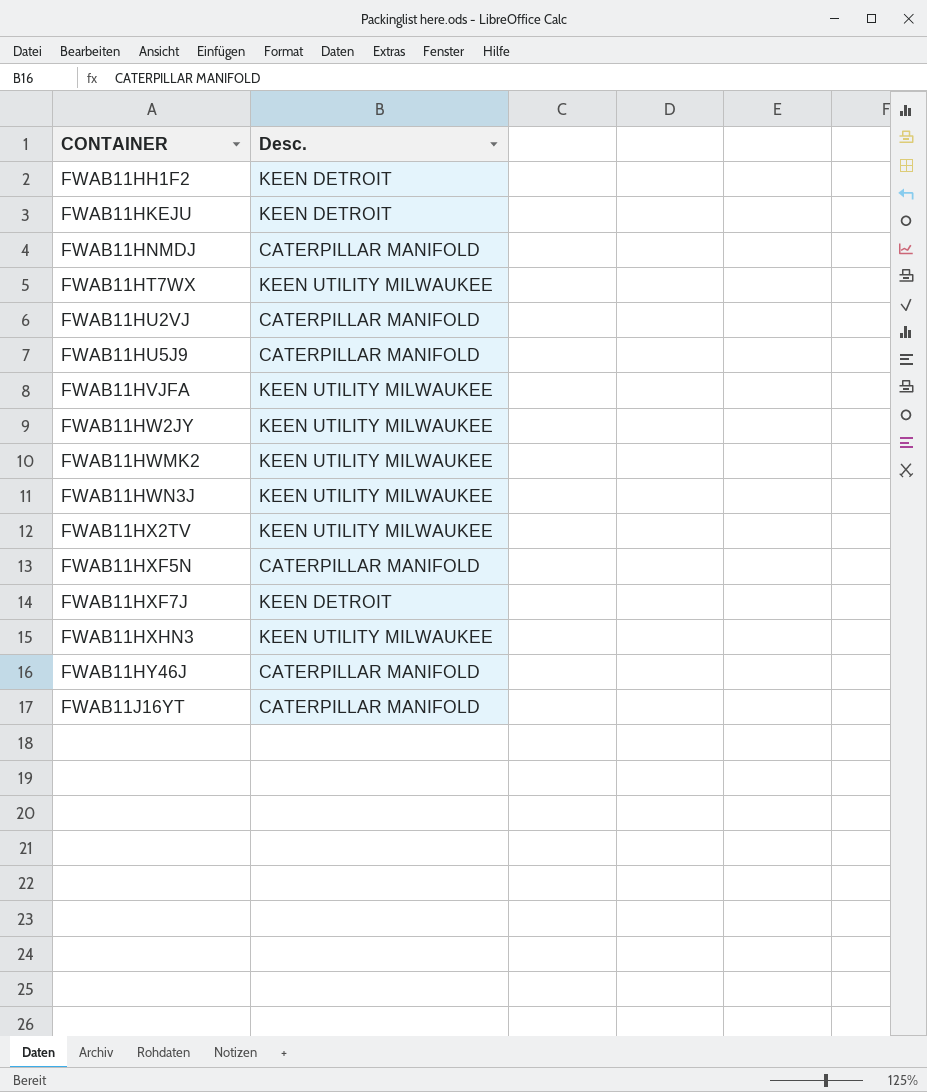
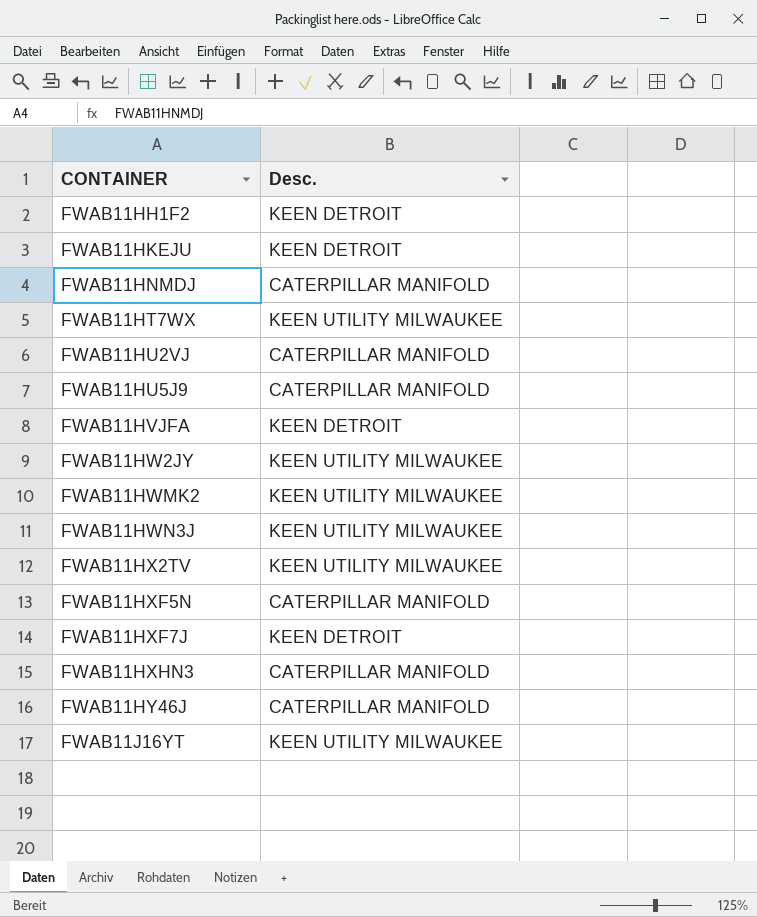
FWAB11HVJFA | Desc.: KEEN UTILITY MILWAUKEE -> KEEN DETROIT
FWAB11HXHN3 | Desc.: KEEN UTILITY MILWAUKEE -> CATERPILLAR MANIFOLD
FWAB11J16YT | Desc.: CATERPILLAR MANIFOLD -> KEEN UTILITY MILWAUKEE

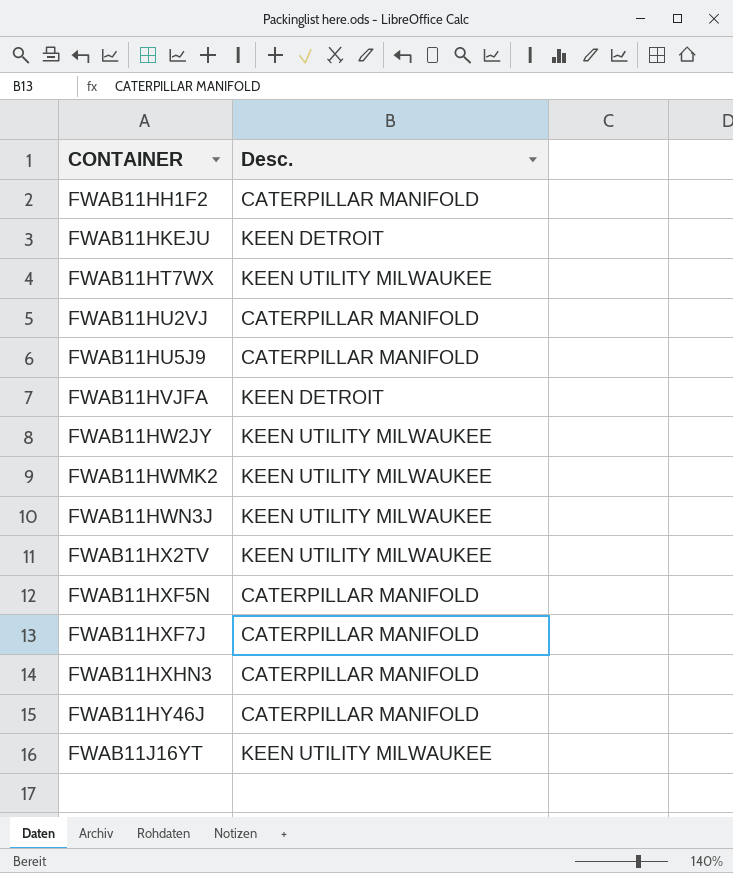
row FWAB11HNMDJ: CATERPILLAR MANIFOLD -> none
FWAB11HH1F2 | Desc.: KEEN DETROIT -> CATERPILLAR MANIFOLD
FWAB11HXF7J | Desc.: KEEN DETROIT -> CATERPILLAR MANIFOLD

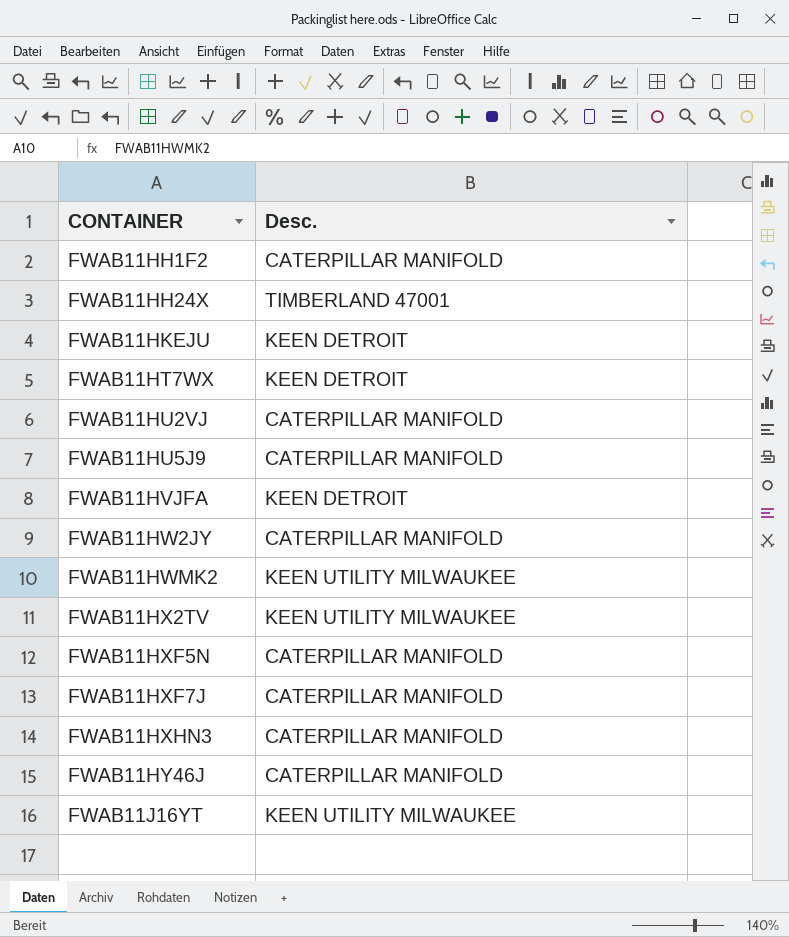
row FWAB11HWN3J: KEEN UTILITY MILWAUKEE -> none
row FWAB11HH24X: none -> TIMBERLAND 47001
FWAB11HT7WX | Desc.: KEEN UTILITY MILWAUKEE -> KEEN DETROIT
FWAB11HW2JY | Desc.: KEEN UTILITY MILWAUKEE -> CATERPILLAR MANIFOLD

